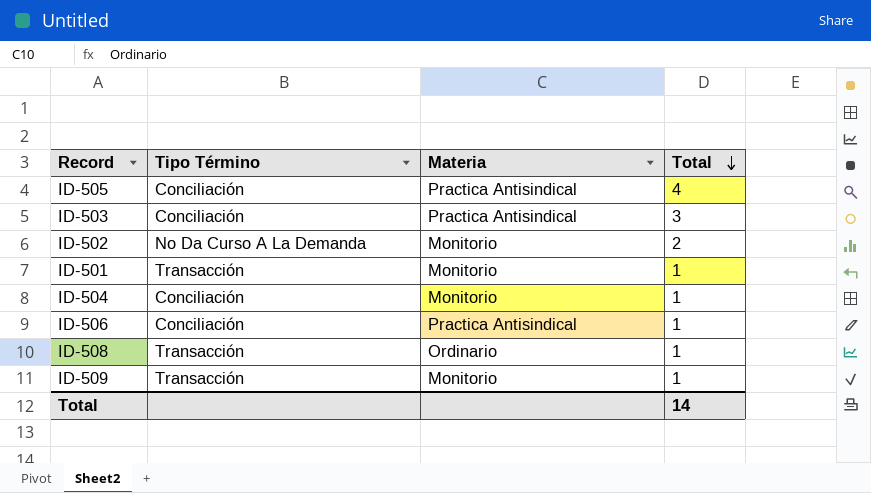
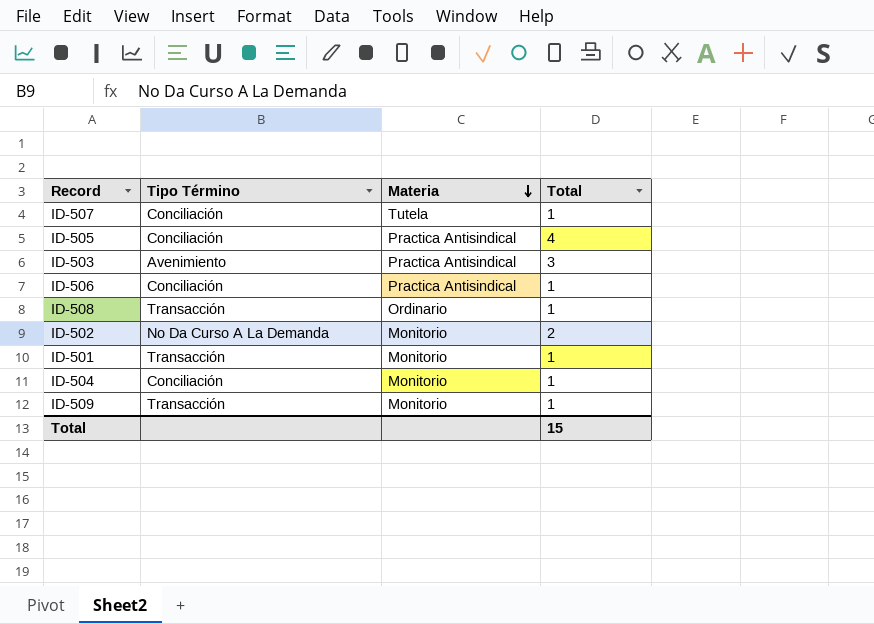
row order: Total descending -> Materia descending
row ID-507: none -> Conciliación | Tutela | 1
ID-503 | Tipo Término: Conciliación -> Avenimiento
Total | Total: 14 -> 15

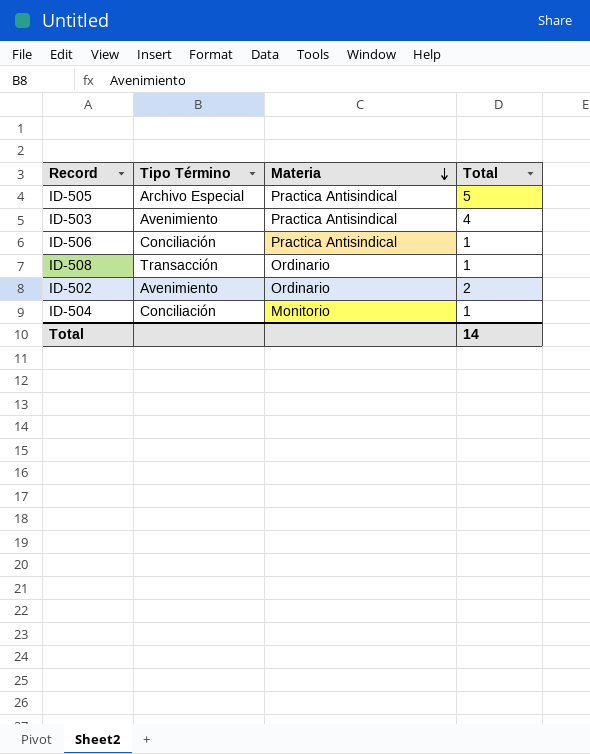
row ID-507: Conciliación | Tutela | 1 -> none
row ID-501: Transacción | Monitorio | 1 -> none
row ID-509: Transacción | Monitorio | 1 -> none
ID-505 | Tipo Término: Conciliación -> Archivo Especial
ID-505 | Total: 4 -> 5
ID-503 | Total: 3 -> 4
ID-502 | Tipo Término: No Da Curso A La Demanda -> Avenimiento
ID-502 | Materia: Monitorio -> Ordinario
Total | Total: 15 -> 14

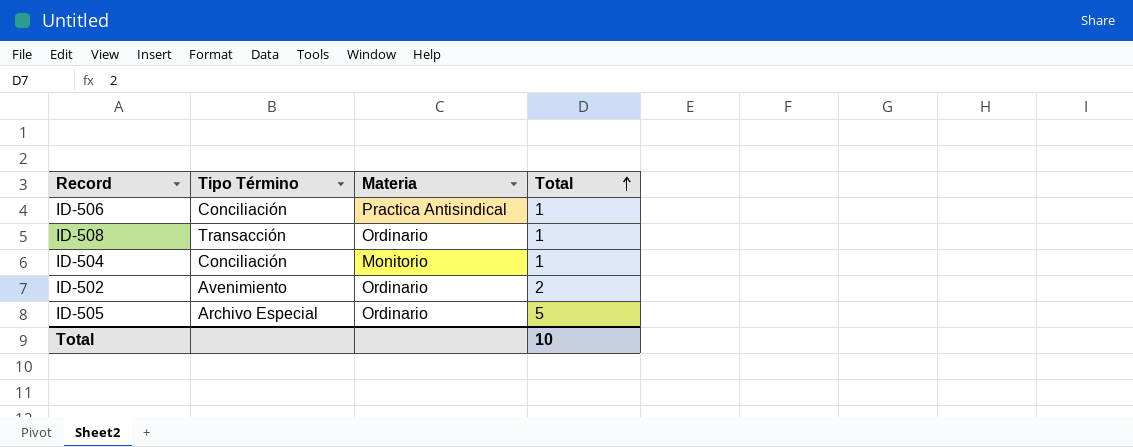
row order: Materia descending -> Total ascending
row ID-503: Avenimiento | Practica Antisindical | 4 -> none
ID-505 | Materia: Practica Antisindical -> Ordinario
Total | Total: 14 -> 10

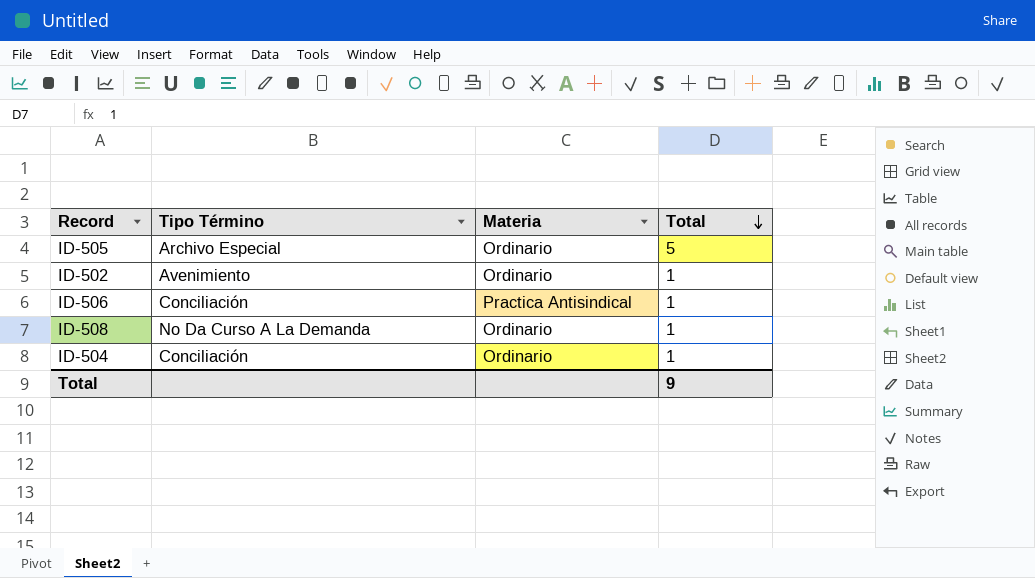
row order: Total ascending -> Total descending
ID-502 | Total: 2 -> 1
ID-508 | Tipo Término: Transacción -> No Da Curso A La Demanda
ID-504 | Materia: Monitorio -> Ordinario
Total | Total: 10 -> 9

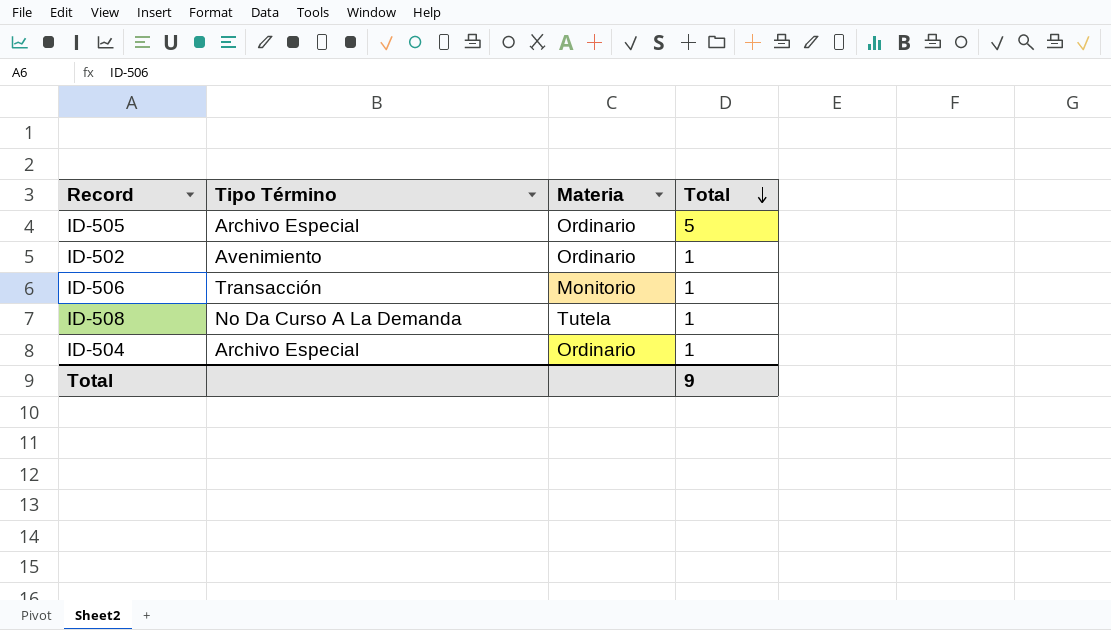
ID-506 | Tipo Término: Conciliación -> Transacción
ID-506 | Materia: Practica Antisindical -> Monitorio
ID-508 | Materia: Ordinario -> Tutela
ID-504 | Tipo Término: Conciliación -> Archivo Especial

